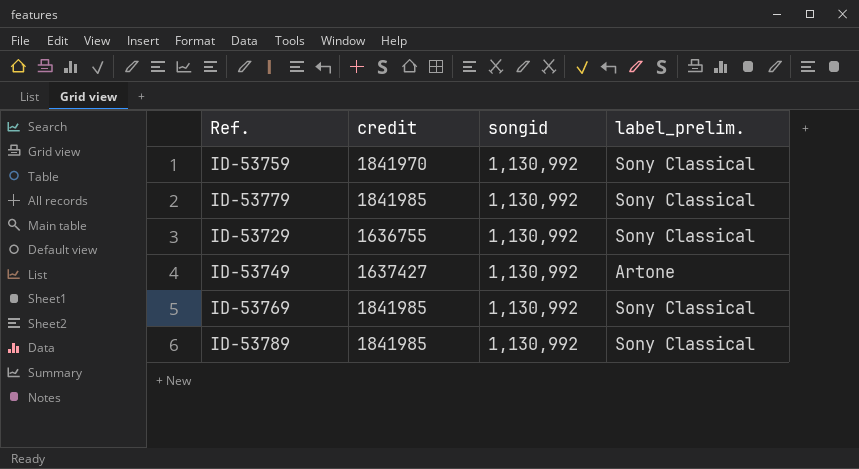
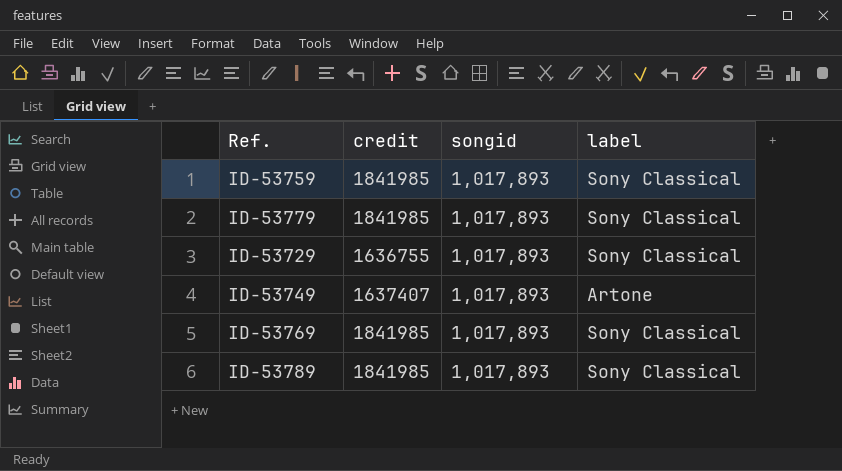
column name: label_prelim. -> label
ID-53759 | credit: 1841970 -> 1841985
ID-53759 | songid: 1,130,992 -> 1,017,893
ID-53779 | songid: 1,130,992 -> 1,017,893
ID-53729 | songid: 1,130,992 -> 1,017,893
ID-53749 | credit: 1637427 -> 1637407
ID-53749 | songid: 1,130,992 -> 1,017,893
ID-53769 | songid: 1,130,992 -> 1,017,893
ID-53789 | songid: 1,130,992 -> 1,017,893

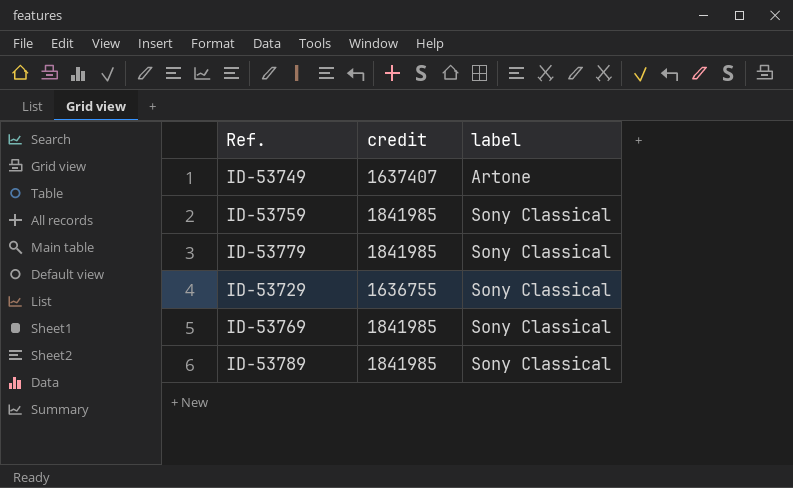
row order: none -> label ascending
column songid | position: 3 -> none

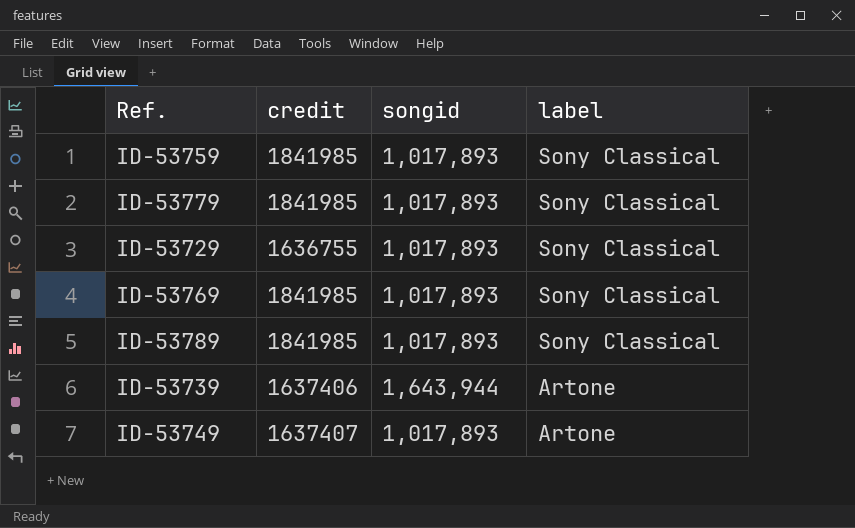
row order: label ascending -> label descending
column songid | position: none -> 3
row ID-53739: none -> 1637406 | 1,643,944 | Artone

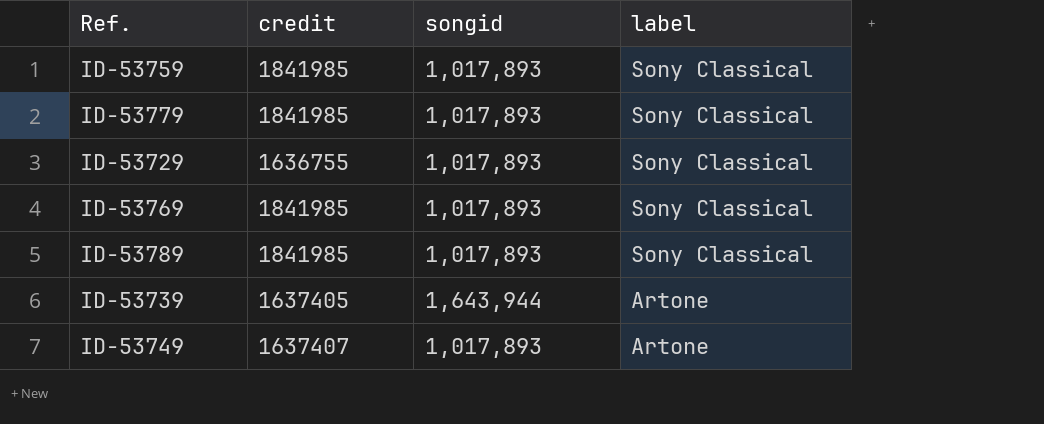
ID-53739 | credit: 1637406 -> 1637405

